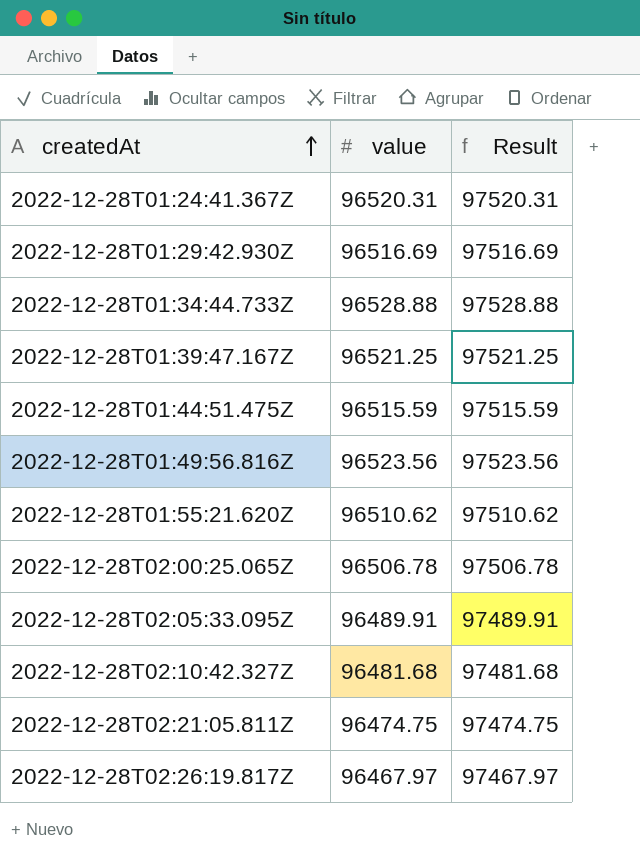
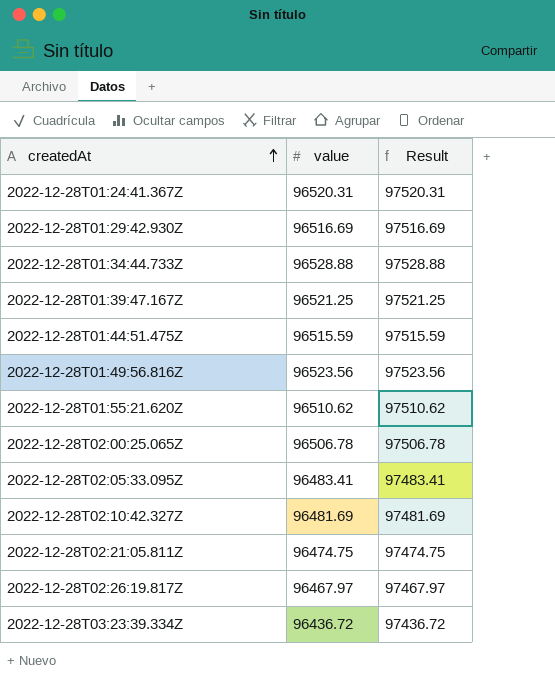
2022-12-28T02:05:33.095Z | value: 96489.91 -> 96483.41
2022-12-28T02:05:33.095Z | Result: 97489.91 -> 97483.41
2022-12-28T02:10:42.327Z | value: 96481.68 -> 96481.69
2022-12-28T02:10:42.327Z | Result: 97481.68 -> 97481.69
row 2022-12-28T03:23:39.334Z: none -> 96436.72 | 97436.72

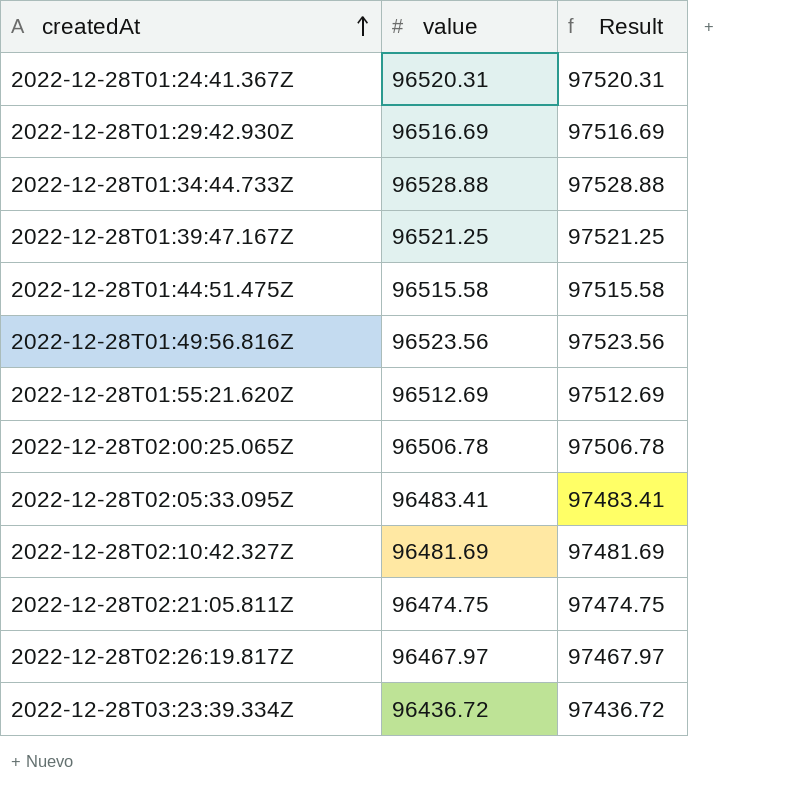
2022-12-28T01:44:51.475Z | value: 96515.59 -> 96515.58
2022-12-28T01:44:51.475Z | Result: 97515.59 -> 97515.58
2022-12-28T01:55:21.620Z | value: 96510.62 -> 96512.69
2022-12-28T01:55:21.620Z | Result: 97510.62 -> 97512.69

